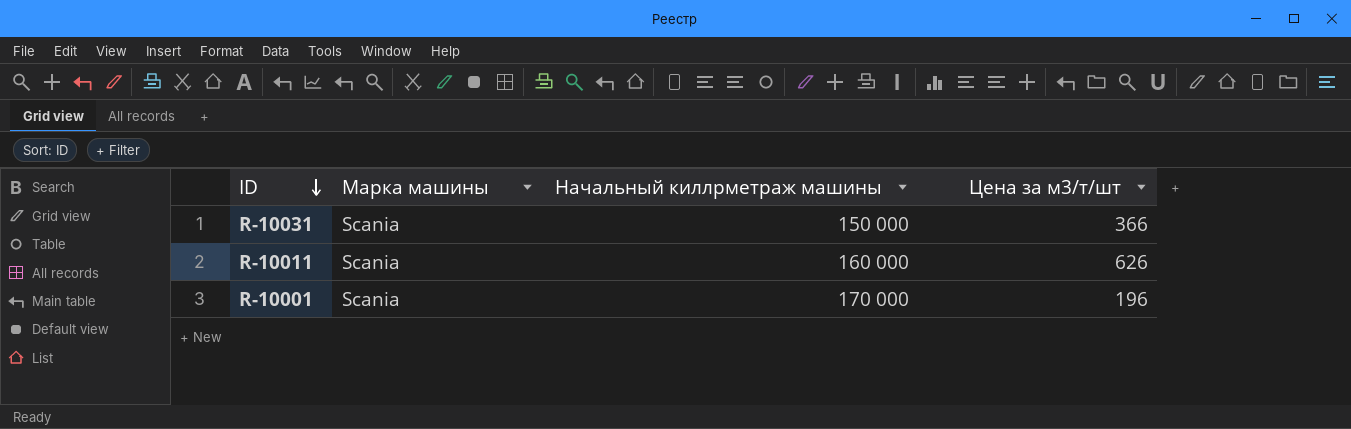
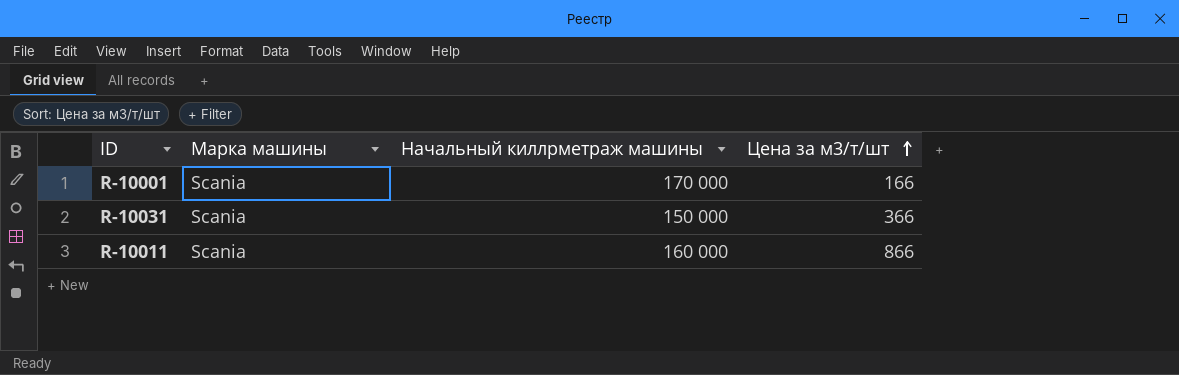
row order: ID descending -> Цена за м3/т/шт ascending
R-10001 | Цена за м3/т/шт: 196 -> 166
R-10011 | Цена за м3/т/шт: 626 -> 866

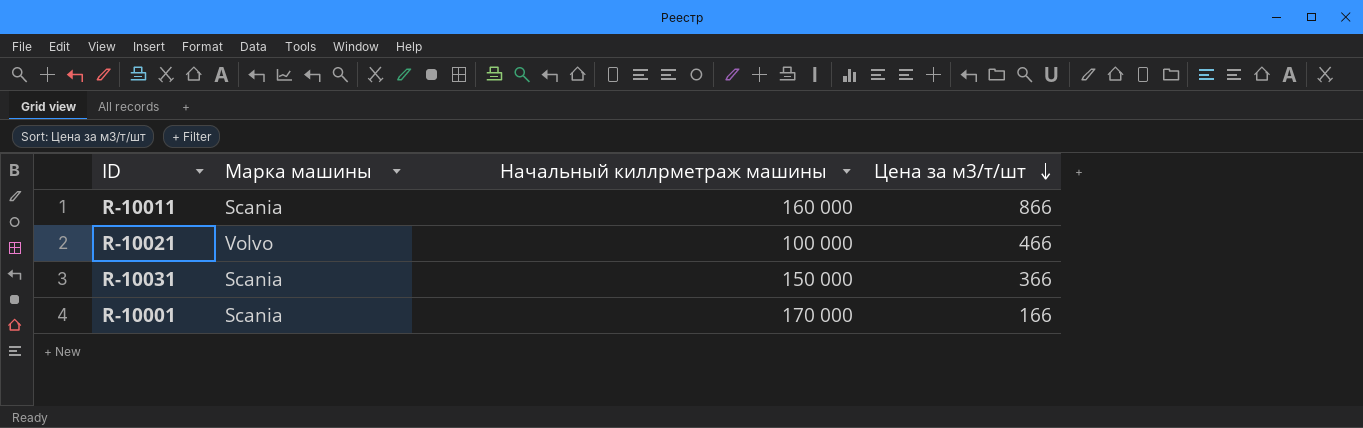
row order: Цена за м3/т/шт ascending -> Цена за м3/т/шт descending
row R-10021: none -> Volvo | 100 000 | 466

